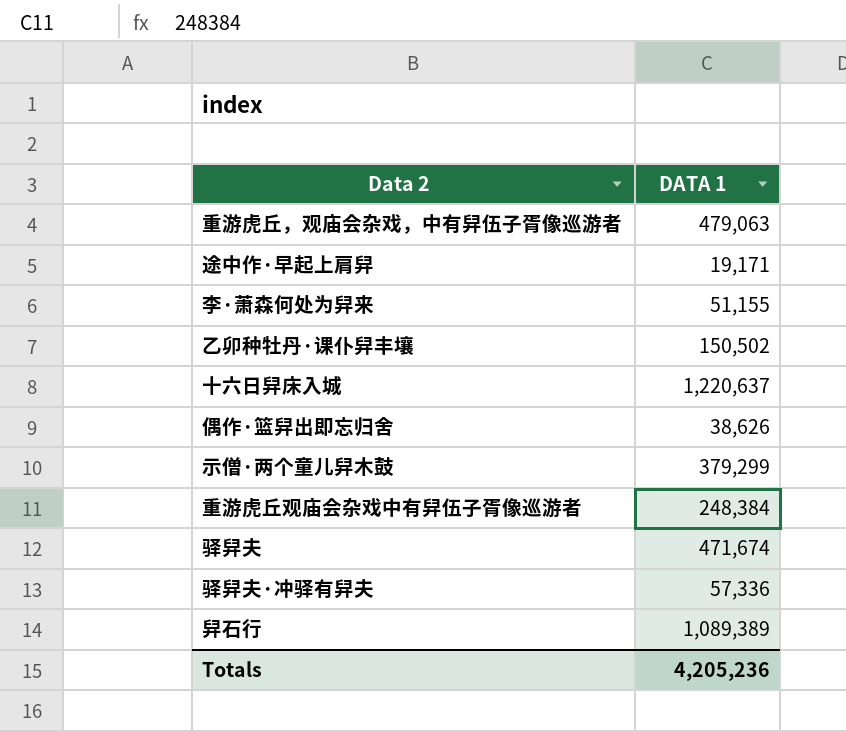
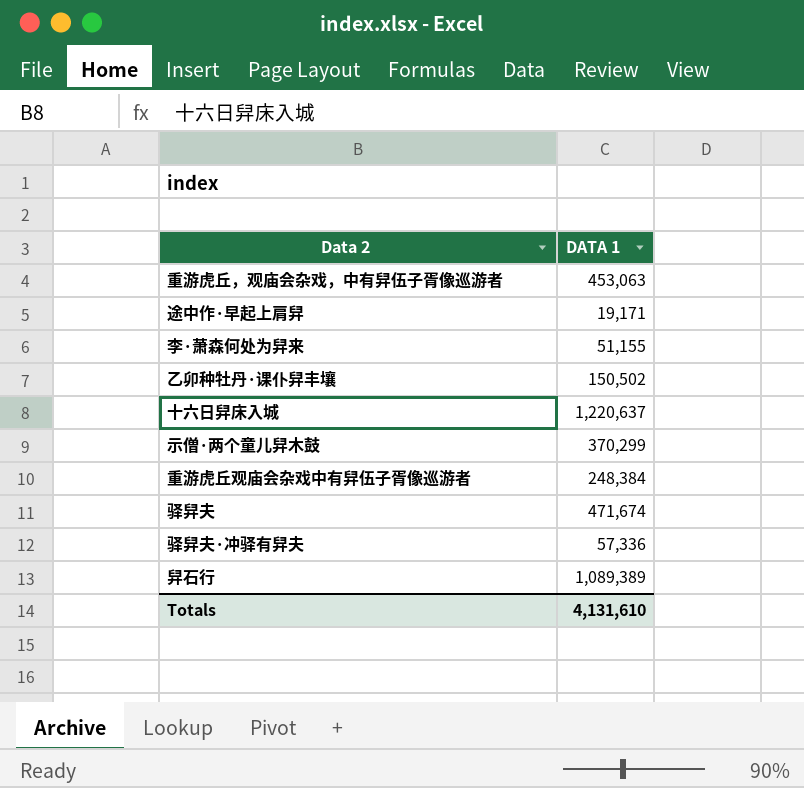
row 偶作·篮舁出即忘归舍: 38,626 -> none
重游虎丘，观庙会杂戏，中有舁伍子胥像巡游者 | DATA 1: 479,063 -> 453,063
示僧·两个童儿舁木鼓 | DATA 1: 379,299 -> 370,299
Totals | DATA 1: 4,205,236 -> 4,131,610

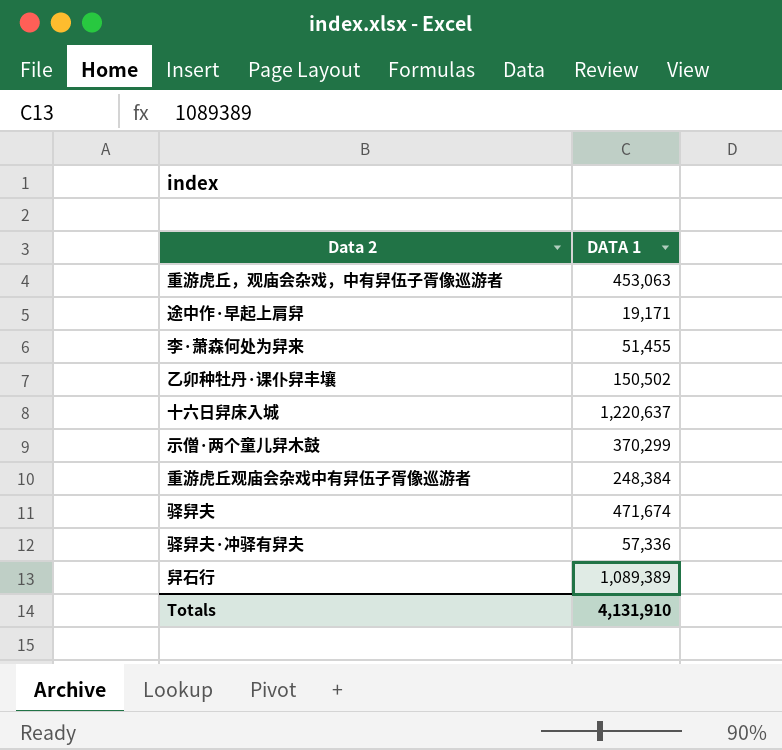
李·萧森何处为舁来 | DATA 1: 51,155 -> 51,455
Totals | DATA 1: 4,131,610 -> 4,131,910

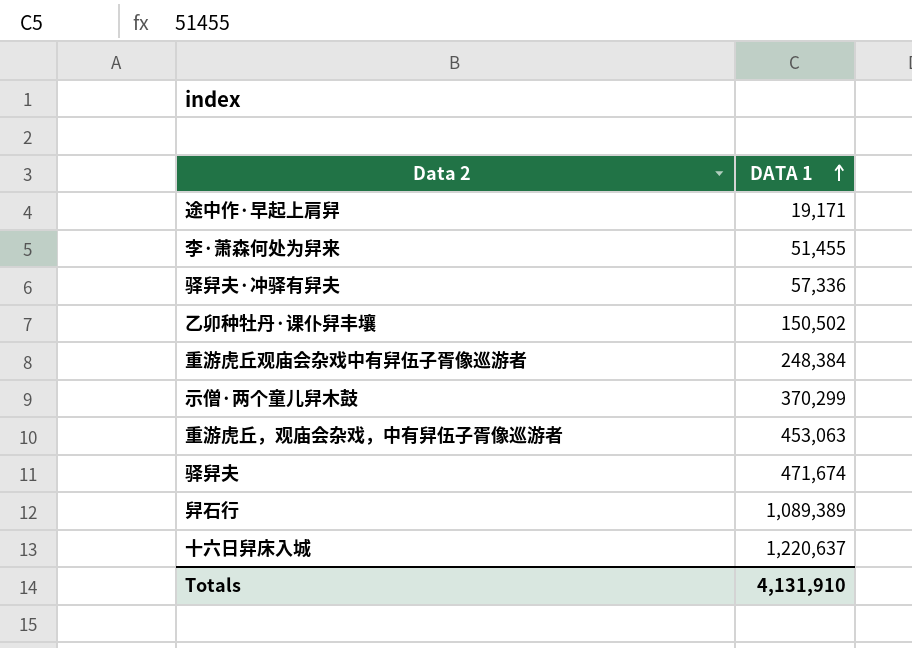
row order: none -> DATA 1 ascending

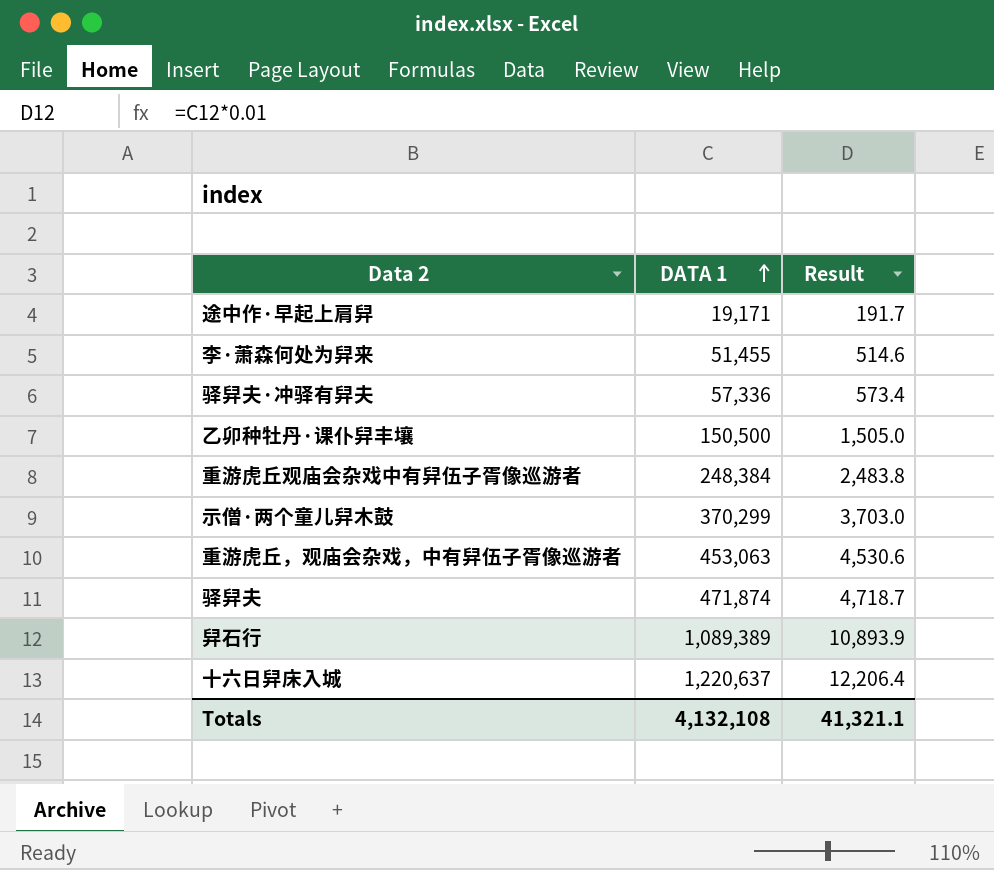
column Result | formula: none -> [DATA 1] * 0.01
乙卯种牡丹·课仆舁丰壤 | DATA 1: 150,502 -> 150,500
驿舁夫 | DATA 1: 471,674 -> 471,874
Totals | DATA 1: 4,131,910 -> 4,132,108

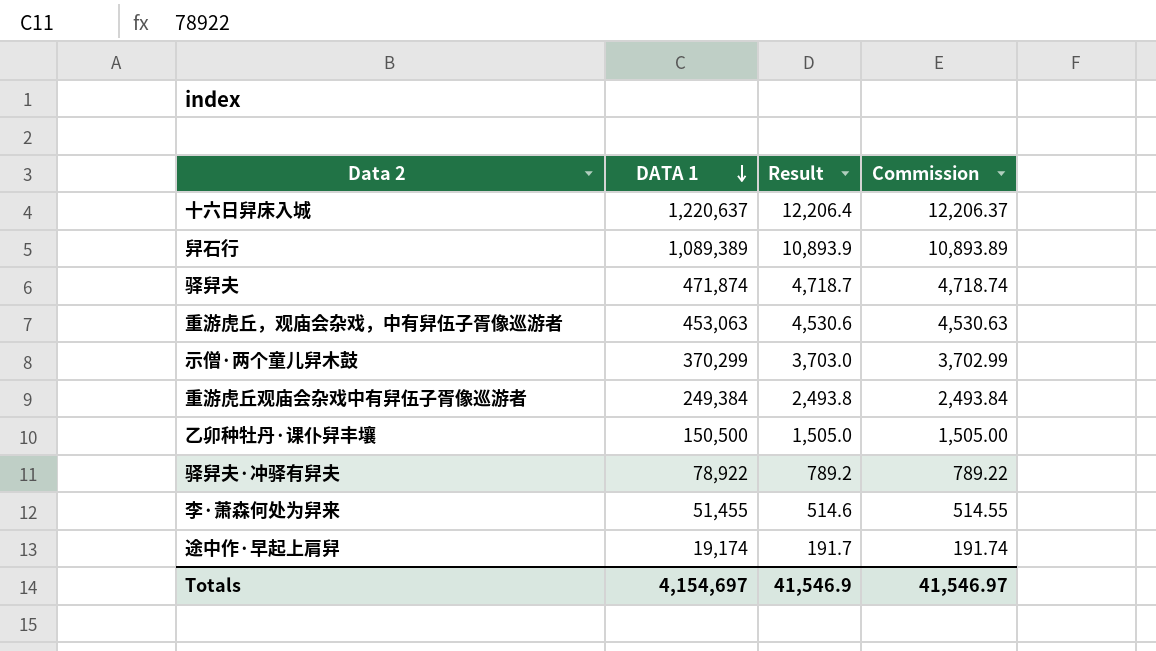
row order: DATA 1 ascending -> DATA 1 descending
column Commission | formula: none -> [DATA 1] * 0.01
重游虎丘观庙会杂戏中有舁伍子胥像巡游者 | DATA 1: 248,384 -> 249,384
重游虎丘观庙会杂戏中有舁伍子胥像巡游者 | Result: 2,483.8 -> 2,493.8
驿舁夫·冲驿有舁夫 | DATA 1: 57,336 -> 78,922
驿舁夫·冲驿有舁夫 | Result: 573.4 -> 789.2
途中作·早起上肩舁 | DATA 1: 19,171 -> 19,174
Totals | DATA 1: 4,132,108 -> 4,154,697
Totals | Result: 41,321.1 -> 41,546.9

